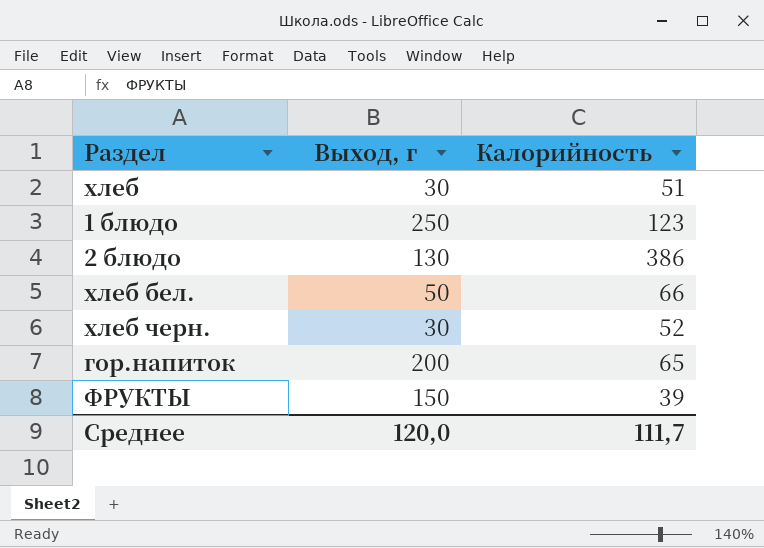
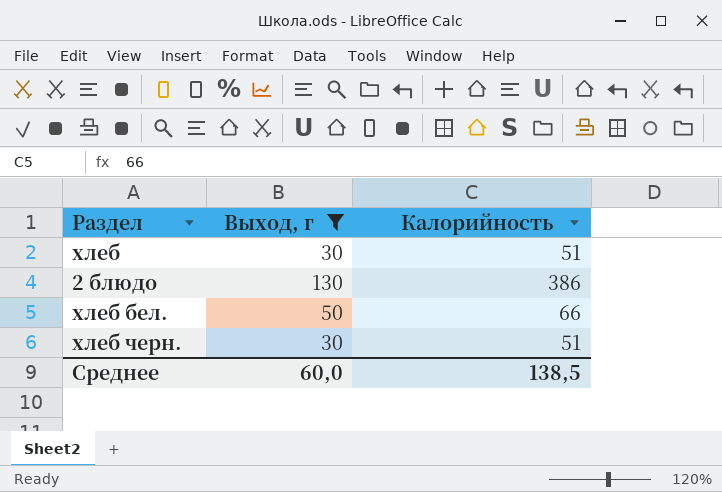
filter: none -> Выход, г <= 130
хлеб черн. | Калорийность: 52 -> 51
Среднее | Выход, г: 120,0 -> 60,0
Среднее | Калорийность: 111,7 -> 138,5

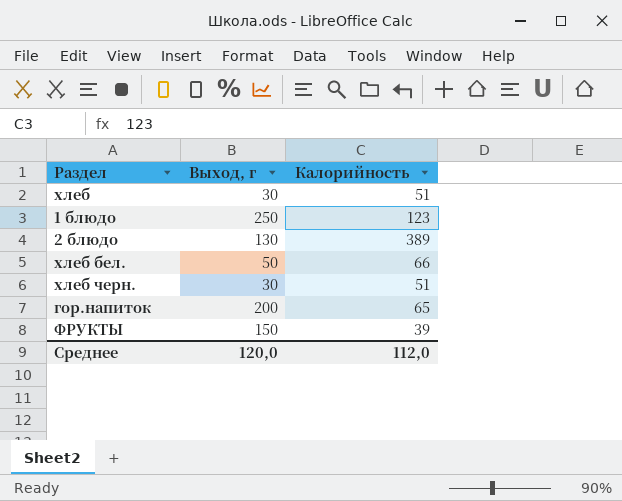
filter: Выход, г <= 130 -> none
2 блюдо | Калорийность: 386 -> 389
Среднее | Выход, г: 60,0 -> 120,0
Среднее | Калорийность: 138,5 -> 112,0

